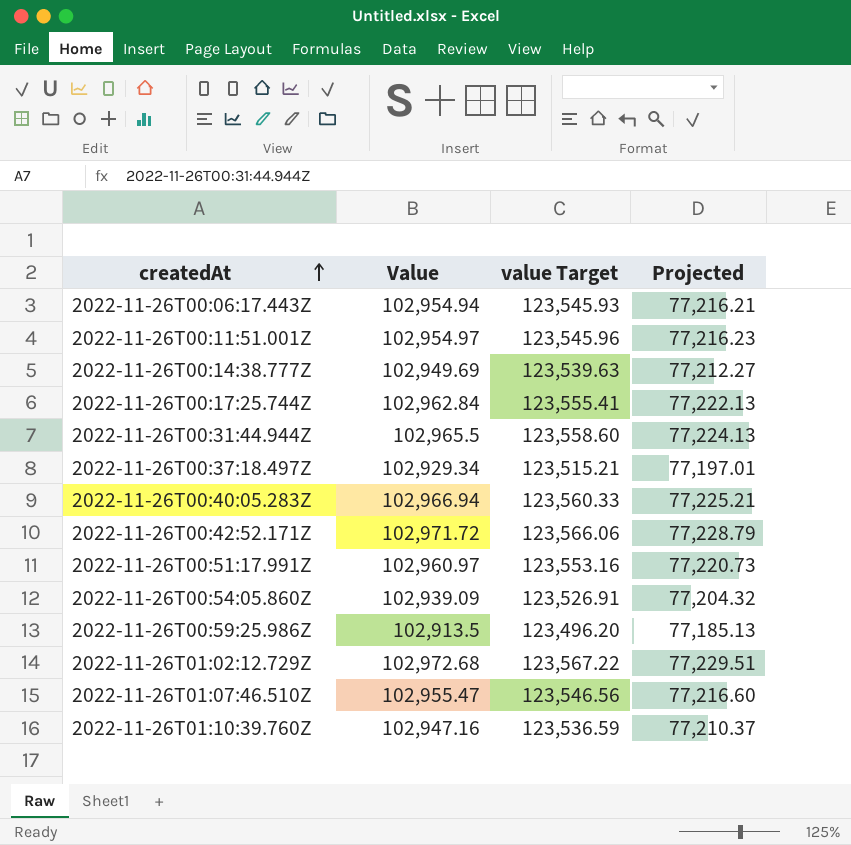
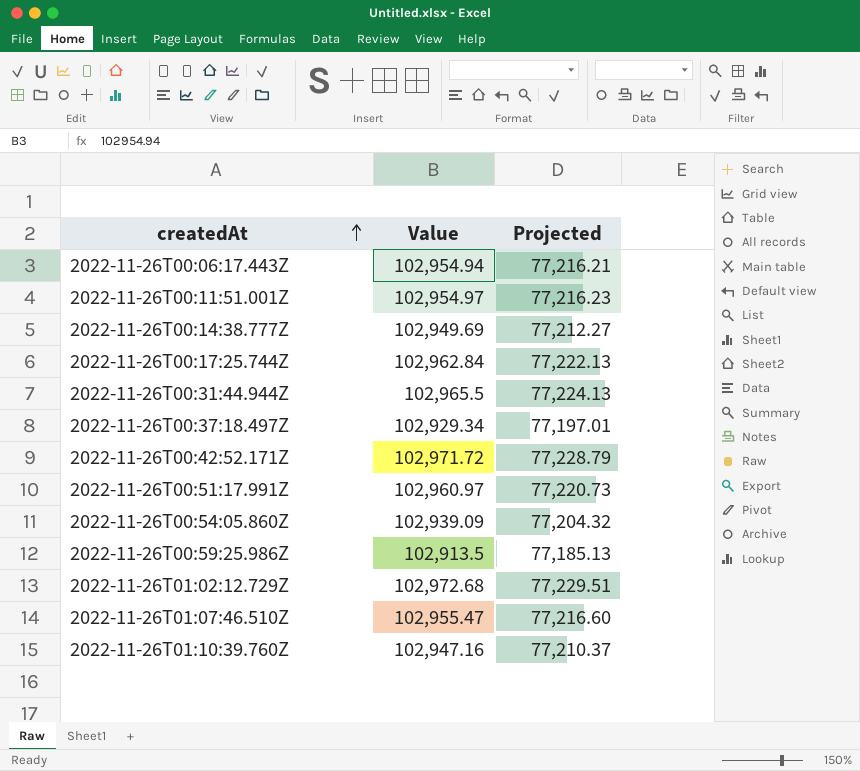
column value Target | formula: [Value] * 1.2 -> none
row 2022-11-26T00:40:05.283Z: 102,966.94 | 123,560.33 | 77,225.21 -> none

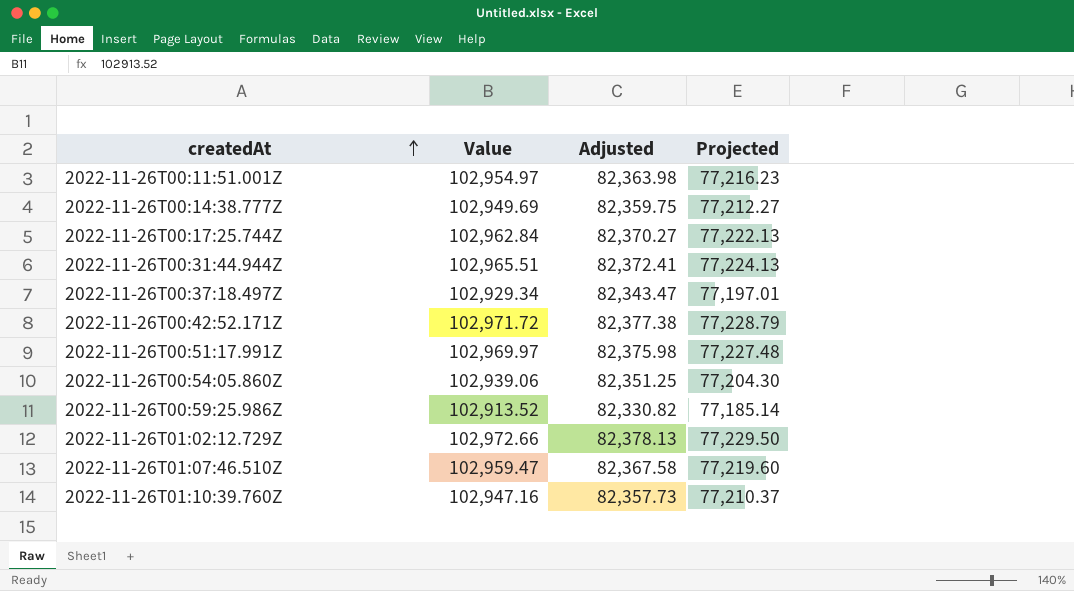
column Adjusted | formula: none -> [Value] * 0.8
row 2022-11-26T00:06:17.443Z: 102,954.94 | 77,216.21 -> none
2022-11-26T00:31:44.944Z | Value: 102,965.5 -> 102,965.51
2022-11-26T00:51:17.991Z | Value: 102,960.97 -> 102,969.97
2022-11-26T00:51:17.991Z | Projected: 77,220.73 -> 77,227.48
2022-11-26T00:54:05.860Z | Value: 102,939.09 -> 102,939.06
2022-11-26T00:54:05.860Z | Projected: 77,204.32 -> 77,204.30
2022-11-26T00:59:25.986Z | Value: 102,913.5 -> 102,913.52
2022-11-26T00:59:25.986Z | Projected: 77,185.13 -> 77,185.14
2022-11-26T01:02:12.729Z | Value: 102,972.68 -> 102,972.66
2022-11-26T01:02:12.729Z | Projected: 77,229.51 -> 77,229.50
2022-11-26T01:07:46.510Z | Value: 102,955.47 -> 102,959.47
2022-11-26T01:07:46.510Z | Projected: 77,216.60 -> 77,219.60

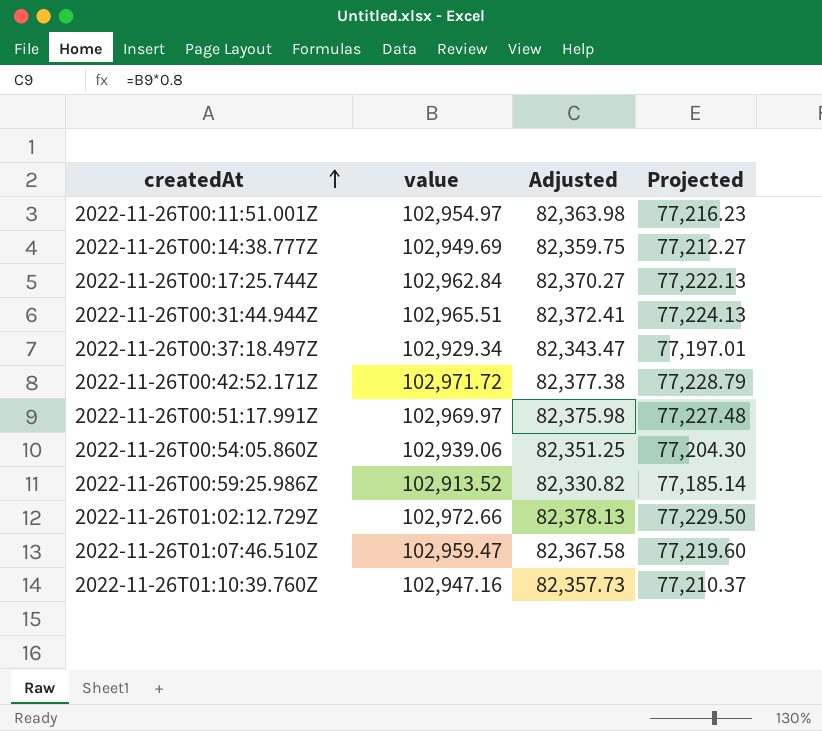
column name: Value -> value

